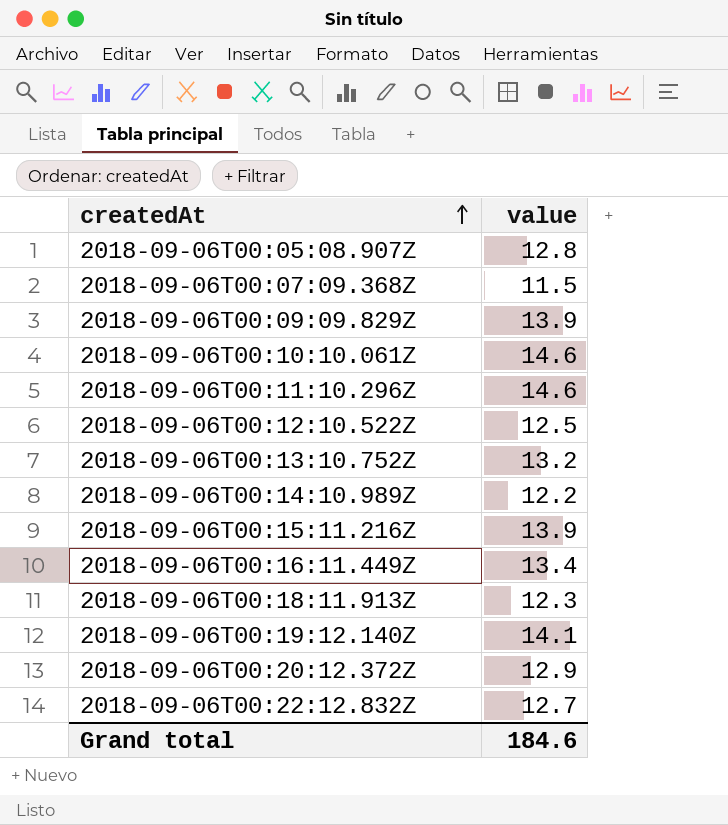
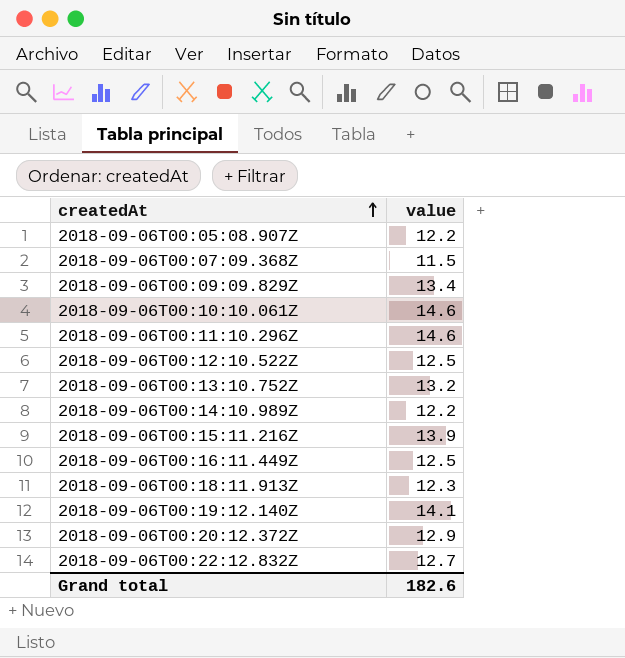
2018-09-06T00:05:08.907Z | value: 12.8 -> 12.2
2018-09-06T00:09:09.829Z | value: 13.9 -> 13.4
2018-09-06T00:16:11.449Z | value: 13.4 -> 12.5
Grand total | value: 184.6 -> 182.6

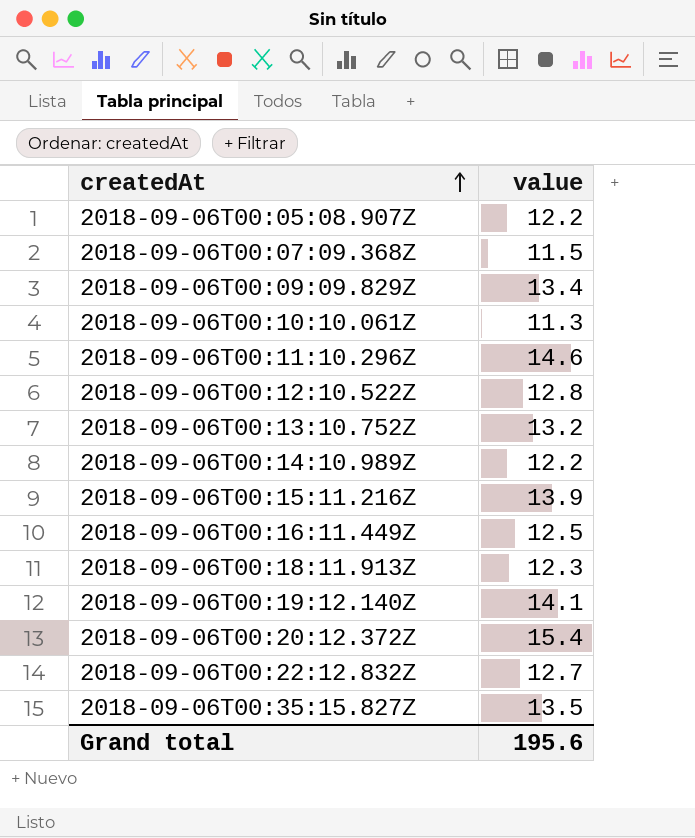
2018-09-06T00:10:10.061Z | value: 14.6 -> 11.3
2018-09-06T00:12:10.522Z | value: 12.5 -> 12.8
2018-09-06T00:20:12.372Z | value: 12.9 -> 15.4
row 2018-09-06T00:35:15.827Z: none -> 13.5
Grand total | value: 182.6 -> 195.6

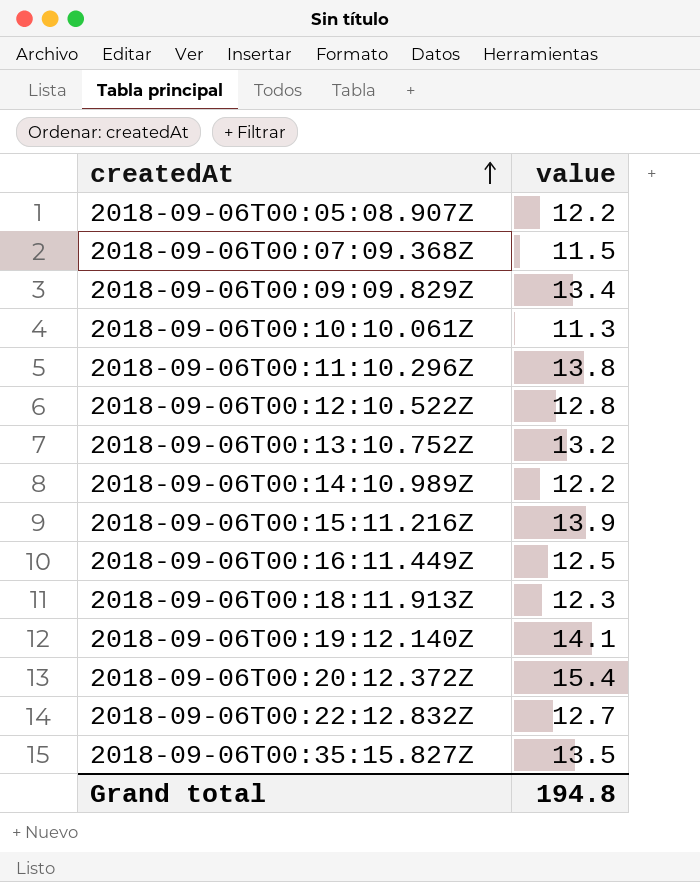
2018-09-06T00:11:10.296Z | value: 14.6 -> 13.8
Grand total | value: 195.6 -> 194.8

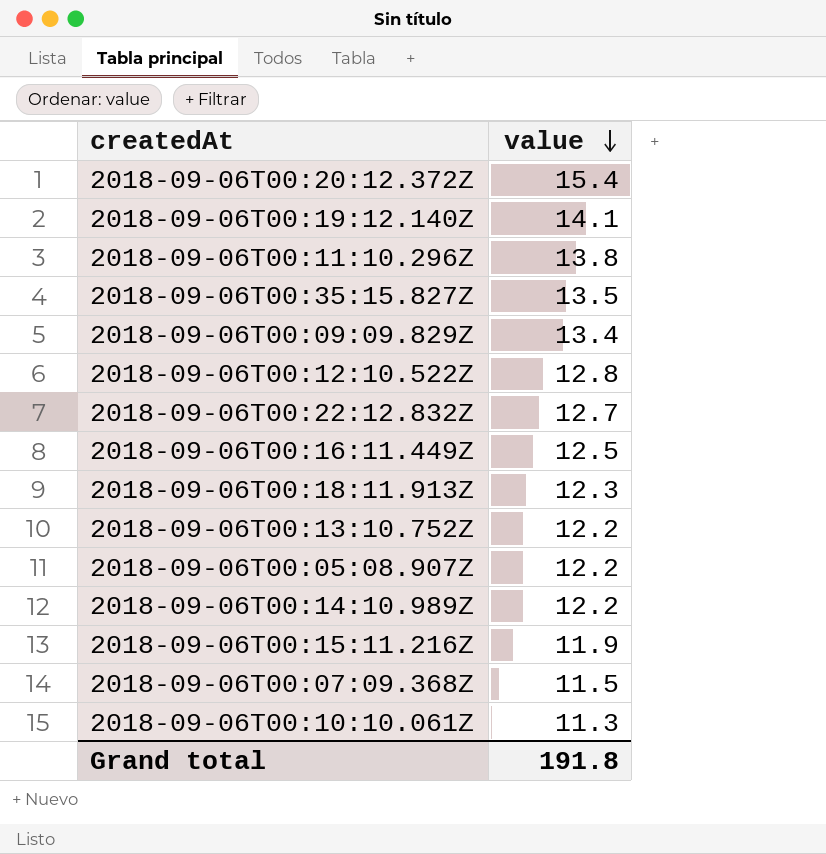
row order: createdAt ascending -> value descending
2018-09-06T00:13:10.752Z | value: 13.2 -> 12.2
2018-09-06T00:15:11.216Z | value: 13.9 -> 11.9
Grand total | value: 194.8 -> 191.8

